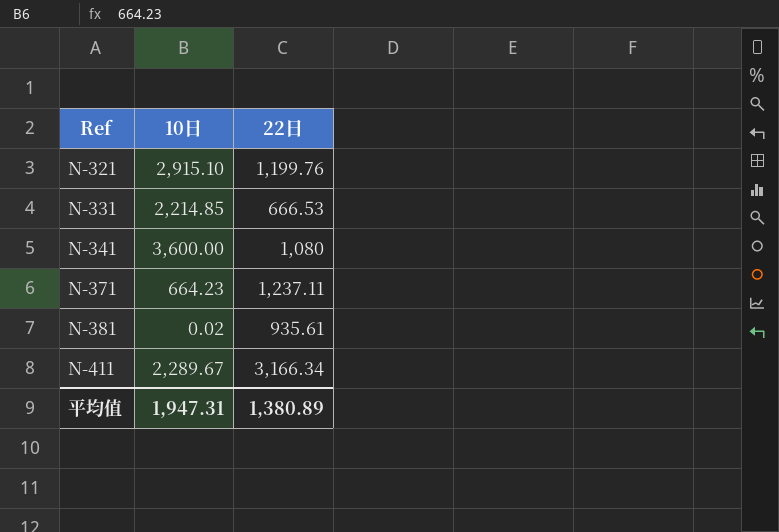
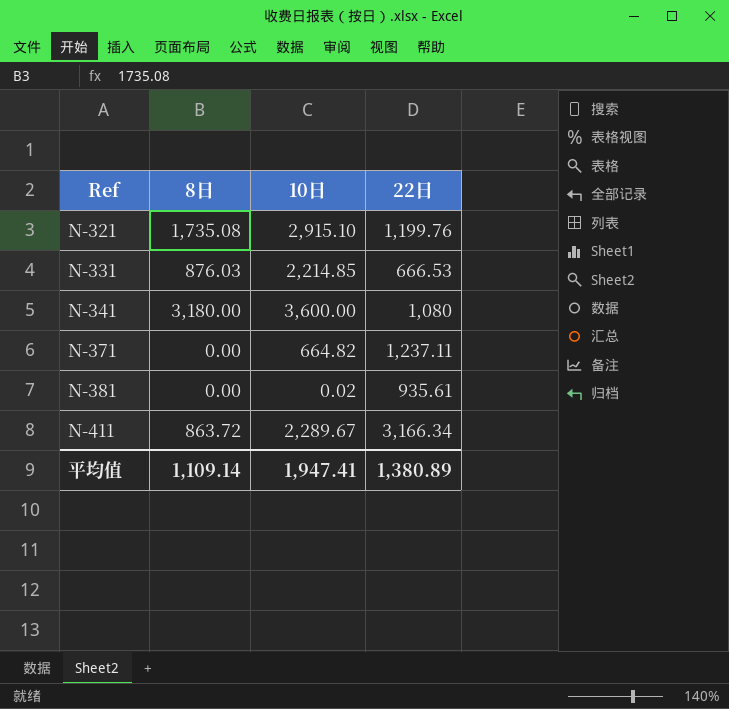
column 8日 | position: none -> 2
N-371 | 10日: 664.23 -> 664.82
平均值 | 10日: 1,947.31 -> 1,947.41

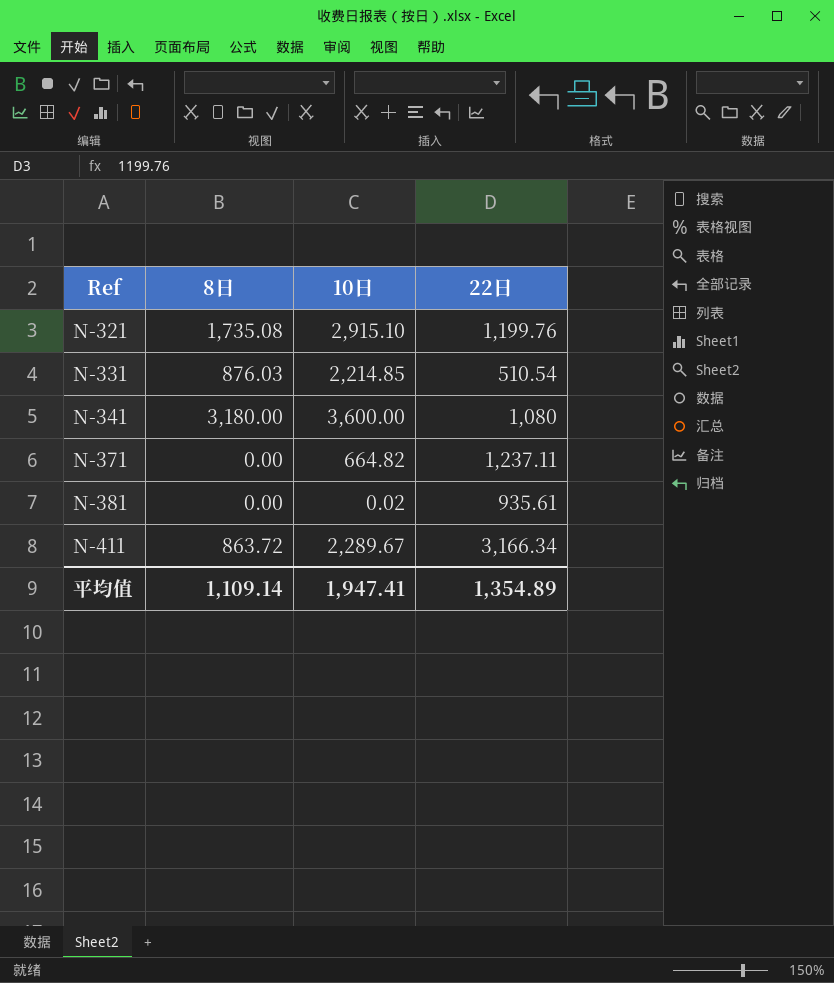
N-331 | 22日: 666.53 -> 510.54
平均值 | 22日: 1,380.89 -> 1,354.89

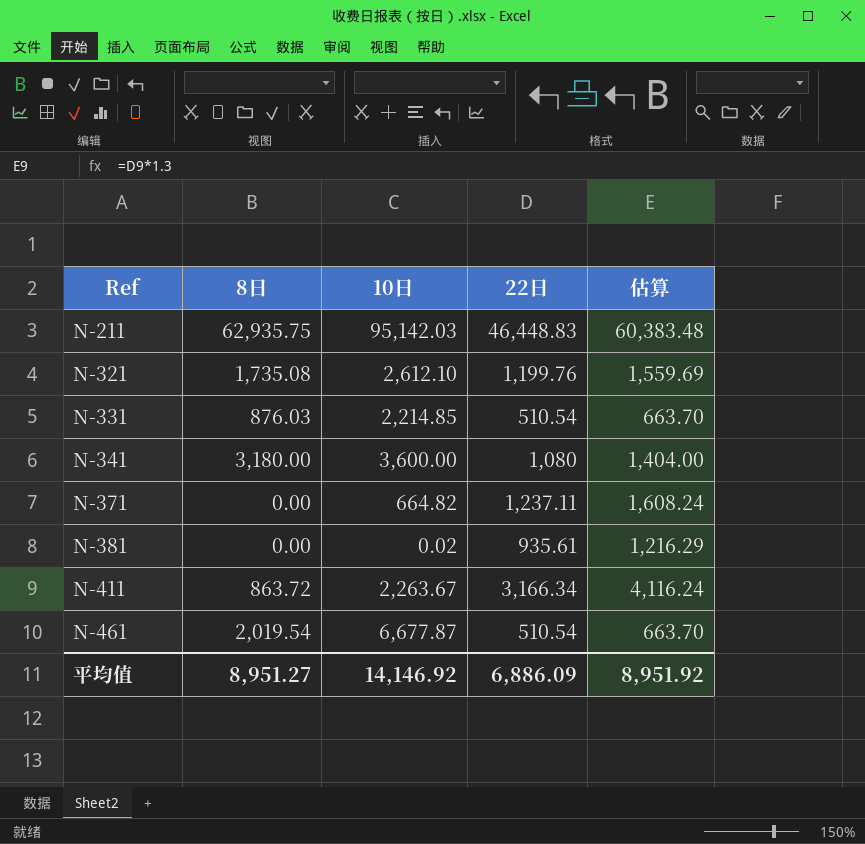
column 估算 | formula: none -> [22日] * 1.3
row N-211: none -> 62,935.75 | 95,142.03 | 46,448.83 | 60,383.48
N-321 | 10日: 2,915.10 -> 2,612.10
N-411 | 10日: 2,289.67 -> 2,263.67
row N-461: none -> 2,019.54 | 6,677.87 | 510.54 | 663.70
平均值 | 8日: 1,109.14 -> 8,951.27
平均值 | 10日: 1,947.41 -> 14,146.92
平均值 | 22日: 1,354.89 -> 6,886.09

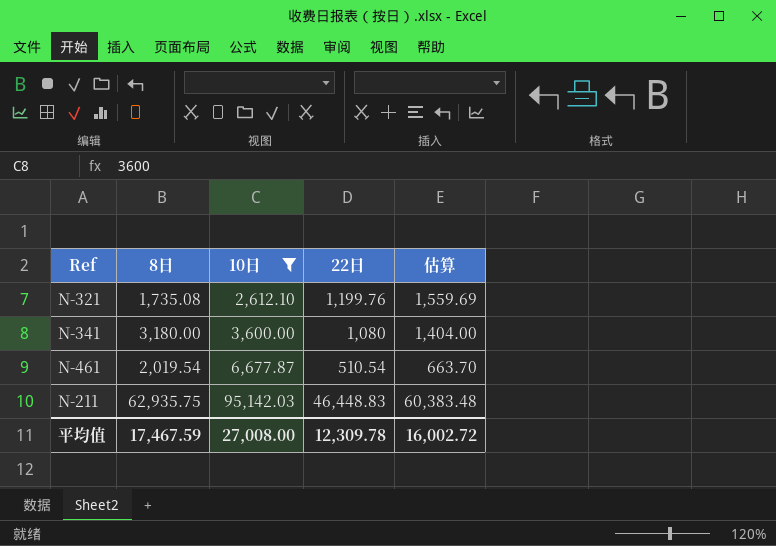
filter: none -> 10日 >= 2,612.10
row order: Ref ascending -> 10日 ascending
平均值 | 8日: 8,951.27 -> 17,467.59
平均值 | 10日: 14,146.92 -> 27,008.00
平均值 | 22日: 6,886.09 -> 12,309.78
平均值 | 估算: 8,951.92 -> 16,002.72

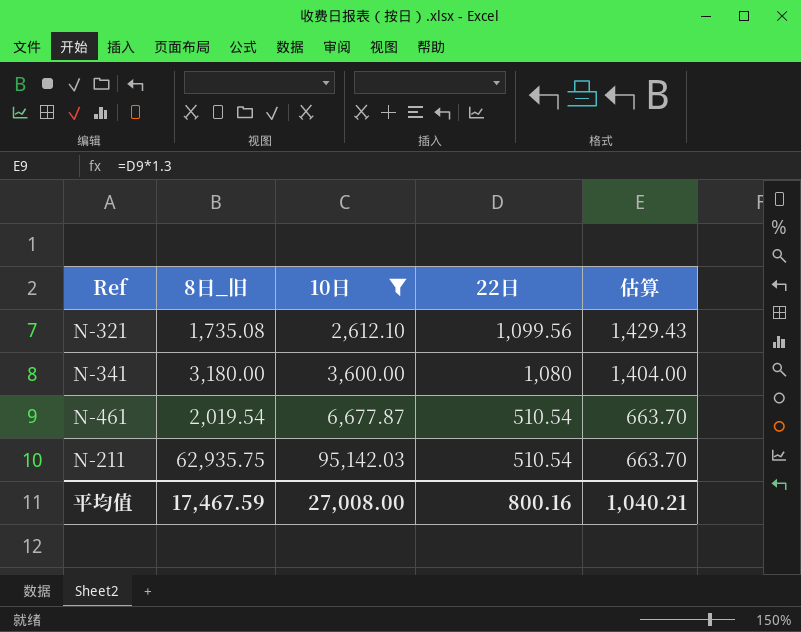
column name: 8日 -> 8日_旧
N-321 | 22日: 1,199.76 -> 1,099.56
N-321 | 估算: 1,559.69 -> 1,429.43
N-211 | 22日: 46,448.83 -> 510.54
N-211 | 估算: 60,383.48 -> 663.70
平均值 | 22日: 12,309.78 -> 800.16
平均值 | 估算: 16,002.72 -> 1,040.21

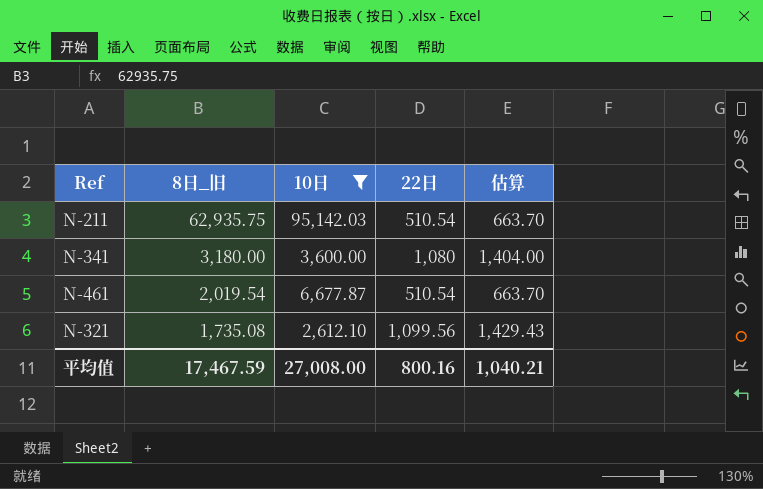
row order: 10日 ascending -> 8日_旧 descending

